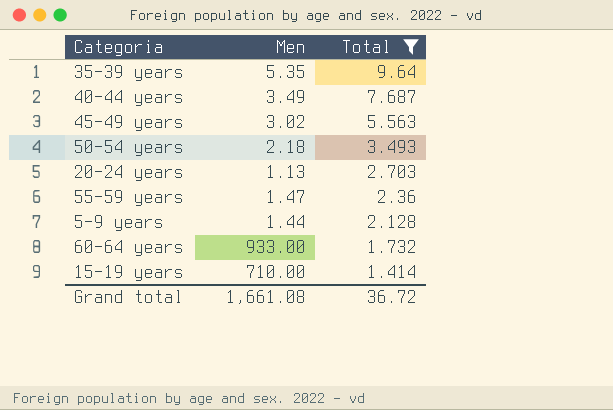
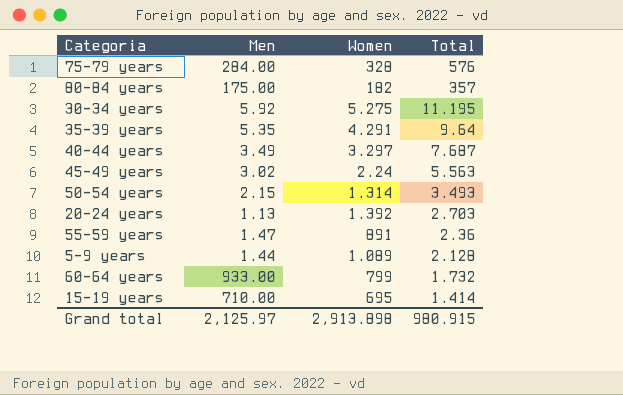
filter: Total <= 9.64 -> none
column Women | position: none -> 3
50-54 years | Men: 2.18 -> 2.15
Grand total | Men: 1,661.08 -> 2,125.97
Grand total | Total: 36.72 -> 980.915

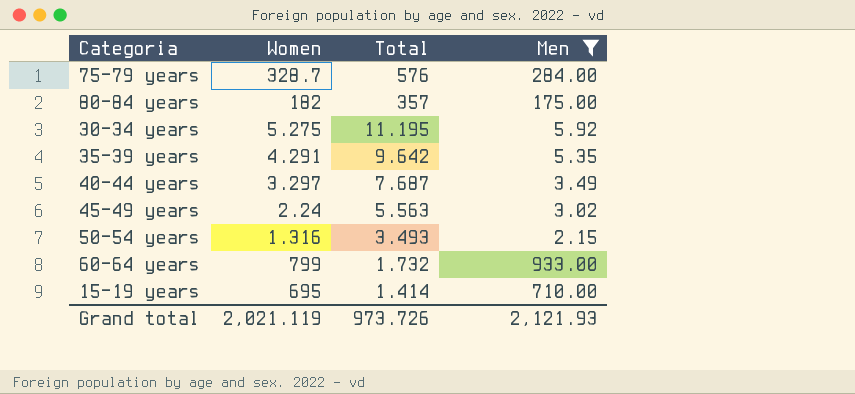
filter: none -> Men >= 2.15
column Men | position: 2 -> 4
75-79 years | Women: 328 -> 328.7
35-39 years | Total: 9.64 -> 9.642
50-54 years | Women: 1.314 -> 1.316
Grand total | Women: 2,913.898 -> 2,021.119
Grand total | Total: 980.915 -> 973.726
Grand total | Men: 2,125.97 -> 2,121.93

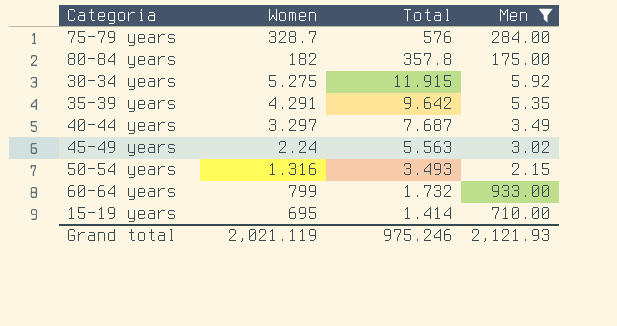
80-84 years | Total: 357 -> 357.8
30-34 years | Total: 11.195 -> 11.915
Grand total | Total: 973.726 -> 975.246

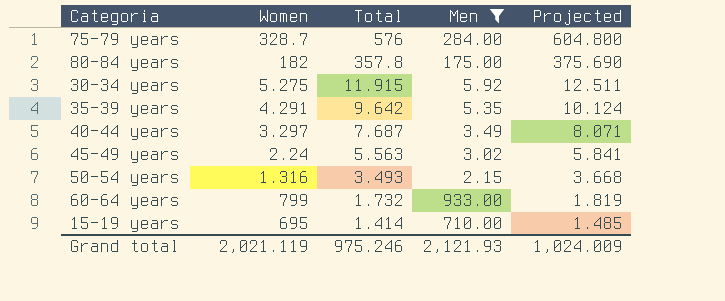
column Projected | formula: none -> [Total] * 1.05

